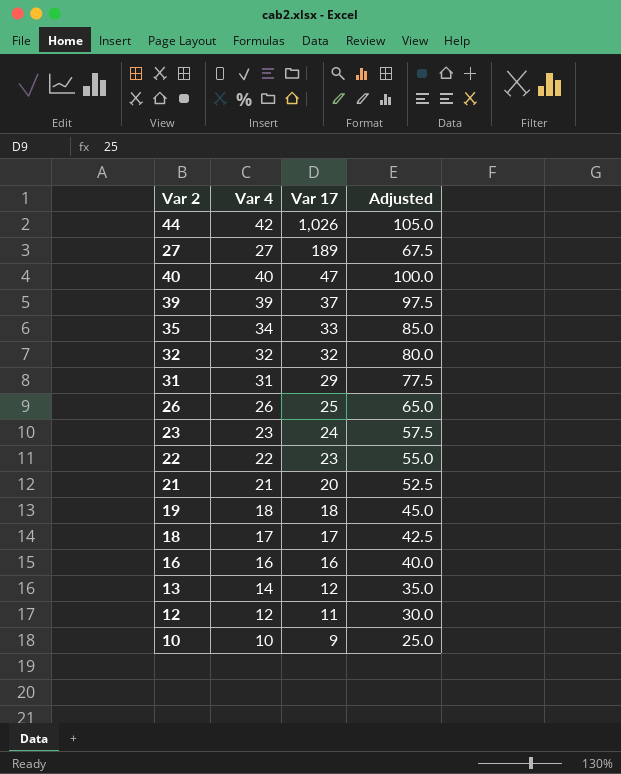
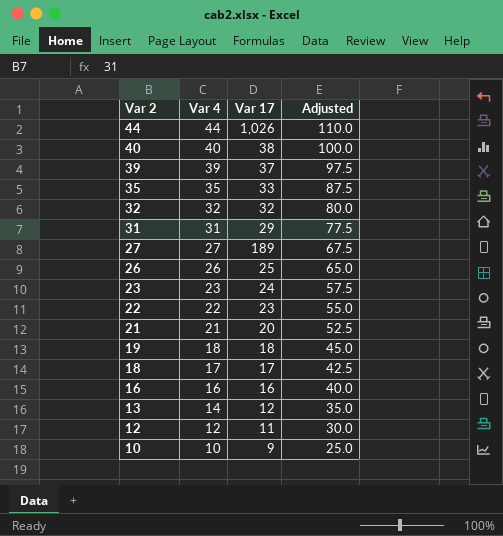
row order: Var 17 descending -> Var 2 descending
44 | Var 4: 42 -> 44
44 | Adjusted: 105.0 -> 110.0
40 | Var 17: 47 -> 38
35 | Var 4: 34 -> 35
35 | Adjusted: 85.0 -> 87.5

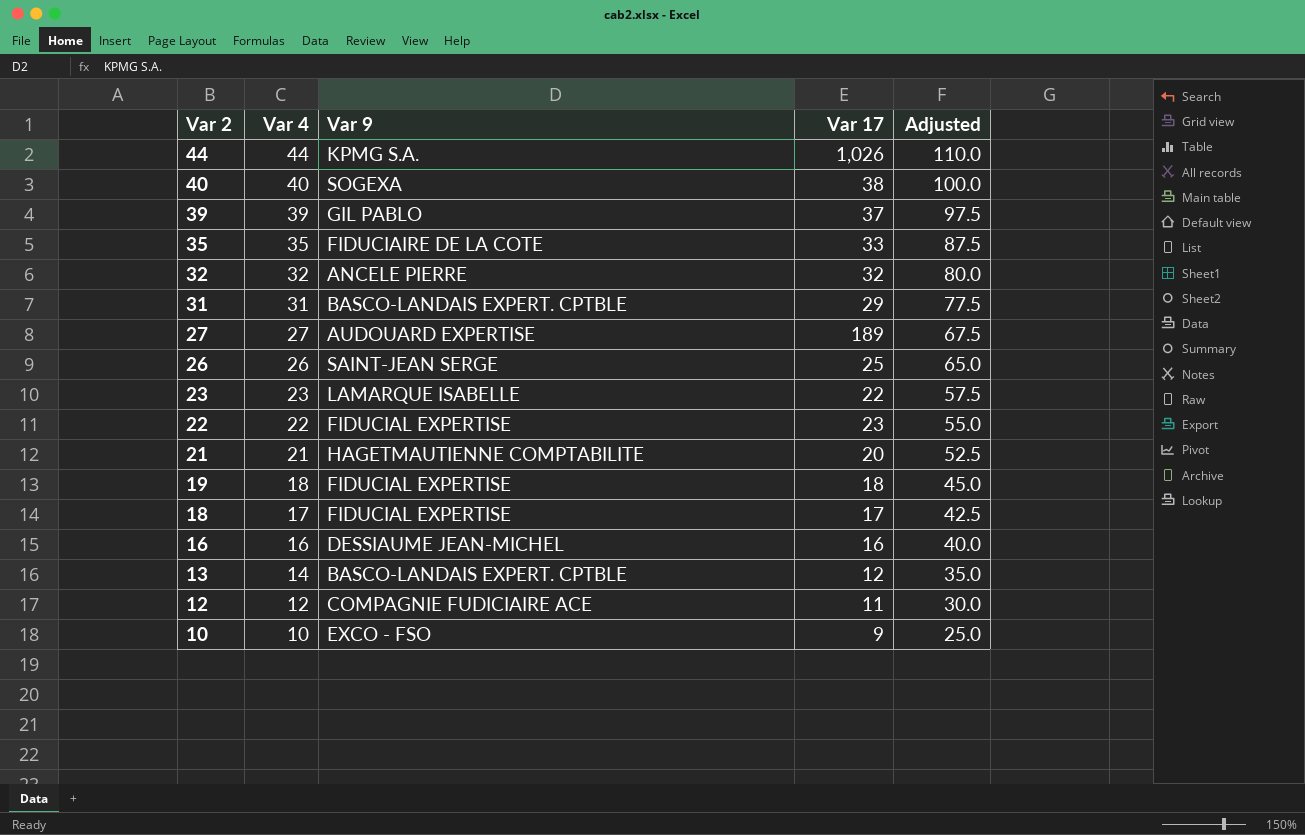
column Var 9 | position: none -> 3
23 | Var 17: 24 -> 22

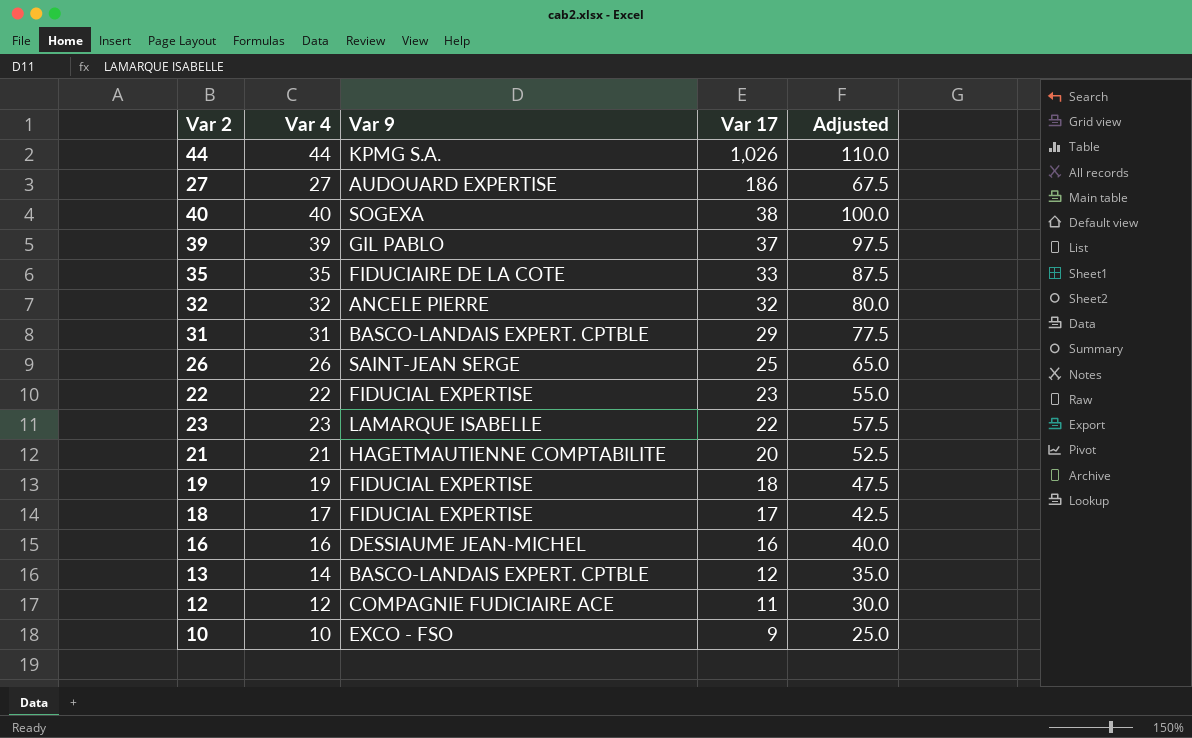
row order: Var 2 descending -> Var 17 descending
27 | Var 17: 189 -> 186
19 | Var 4: 18 -> 19
19 | Adjusted: 45.0 -> 47.5

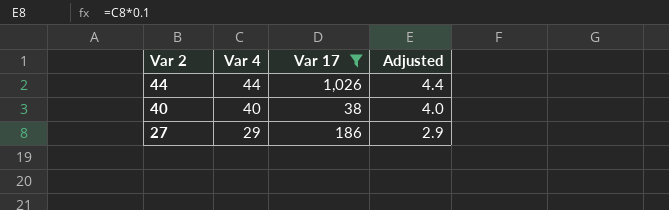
filter: none -> Var 17 >= 38
row order: Var 17 descending -> Var 2 descending
column Var 9 | position: 3 -> none
column Adjusted | formula: [Var 4] * 2.5 -> [Var 4] * 0.1
27 | Var 4: 27 -> 29

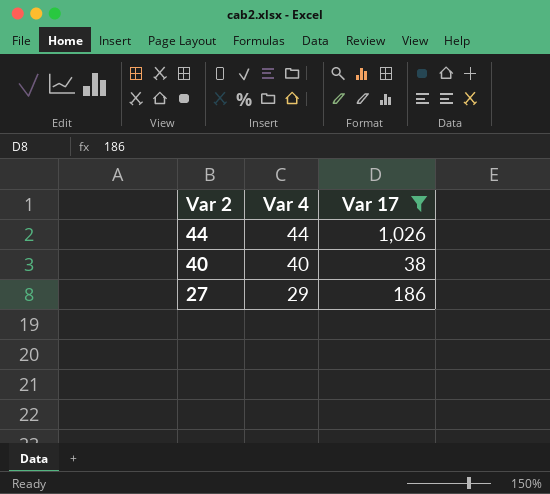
column Adjusted | formula: [Var 4] * 0.1 -> none

